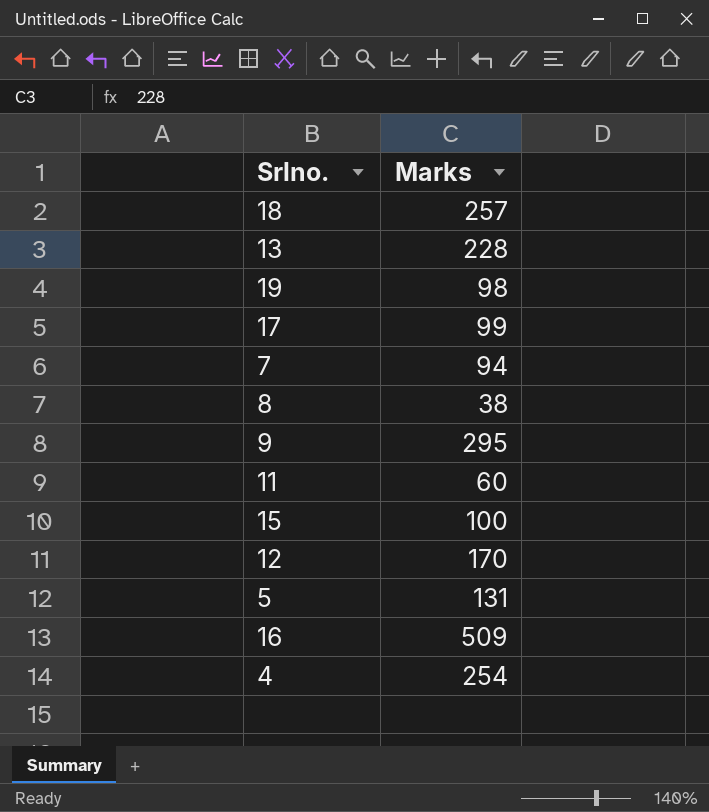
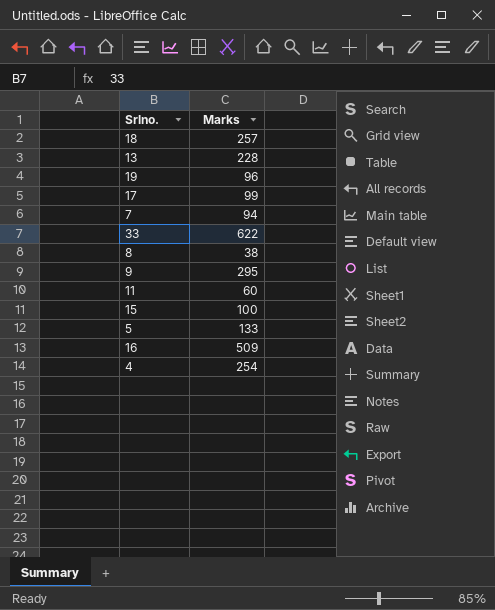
row 12: 170 -> none
19 | Marks: 98 -> 96
row 33: none -> 622
5 | Marks: 131 -> 133

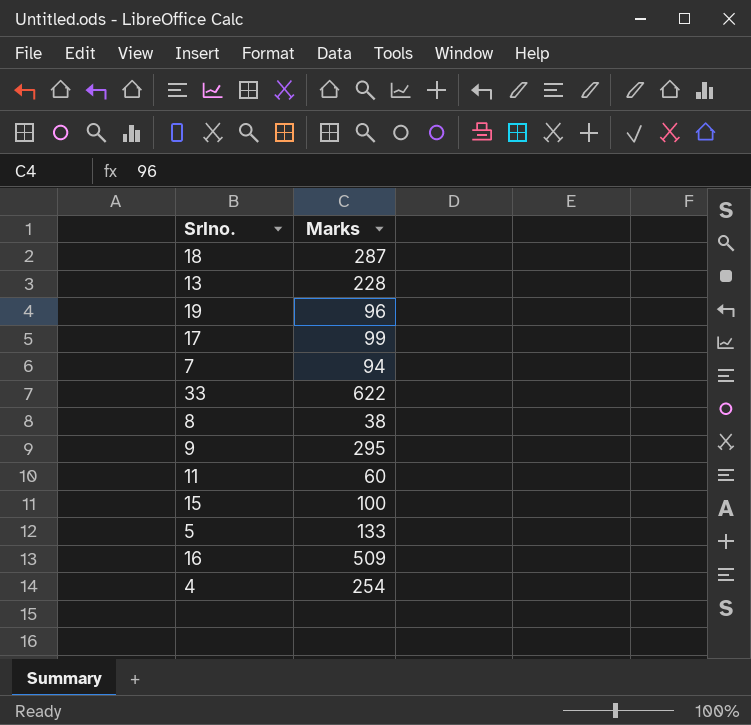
18 | Marks: 257 -> 287

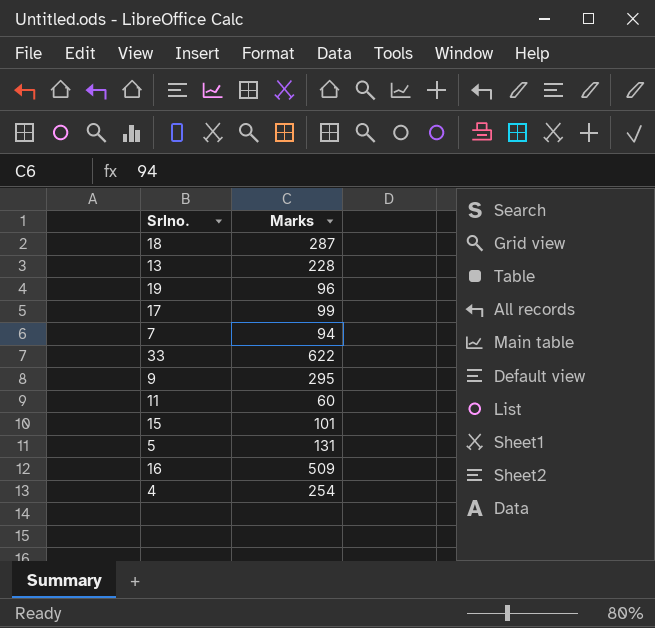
row 8: 38 -> none
15 | Marks: 100 -> 101
5 | Marks: 133 -> 131

